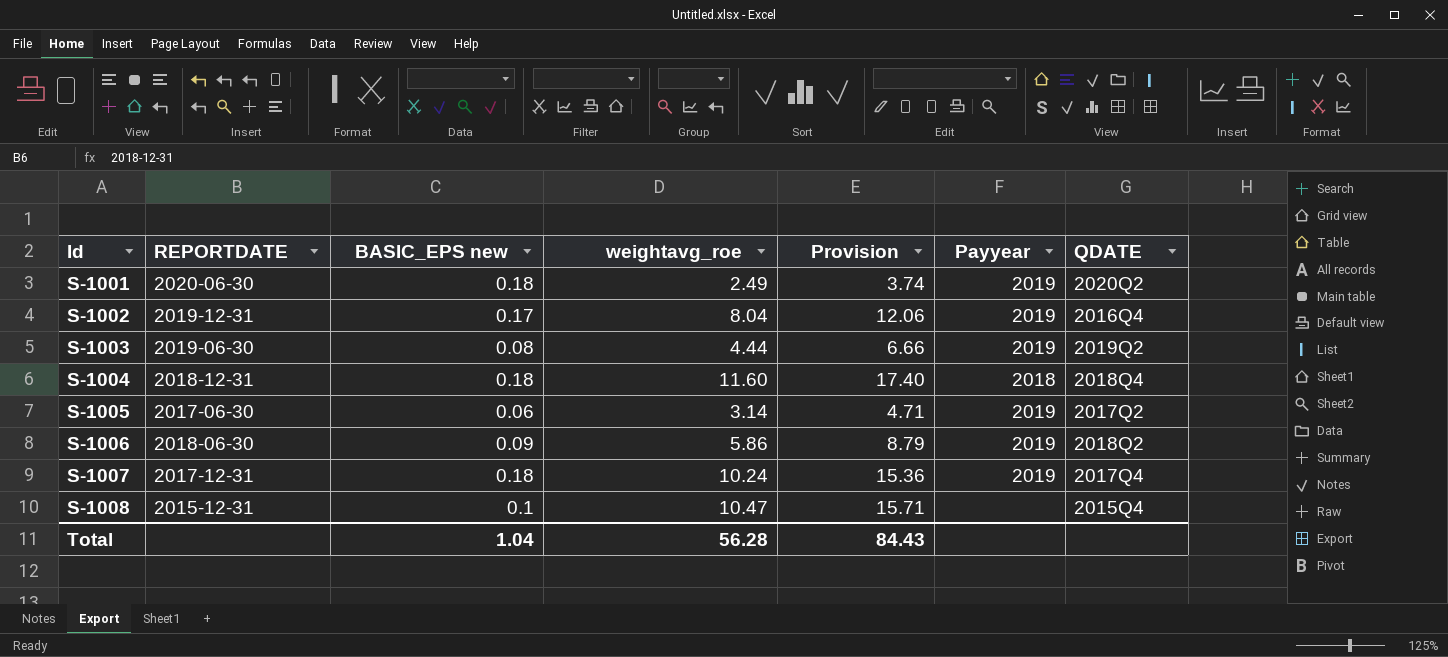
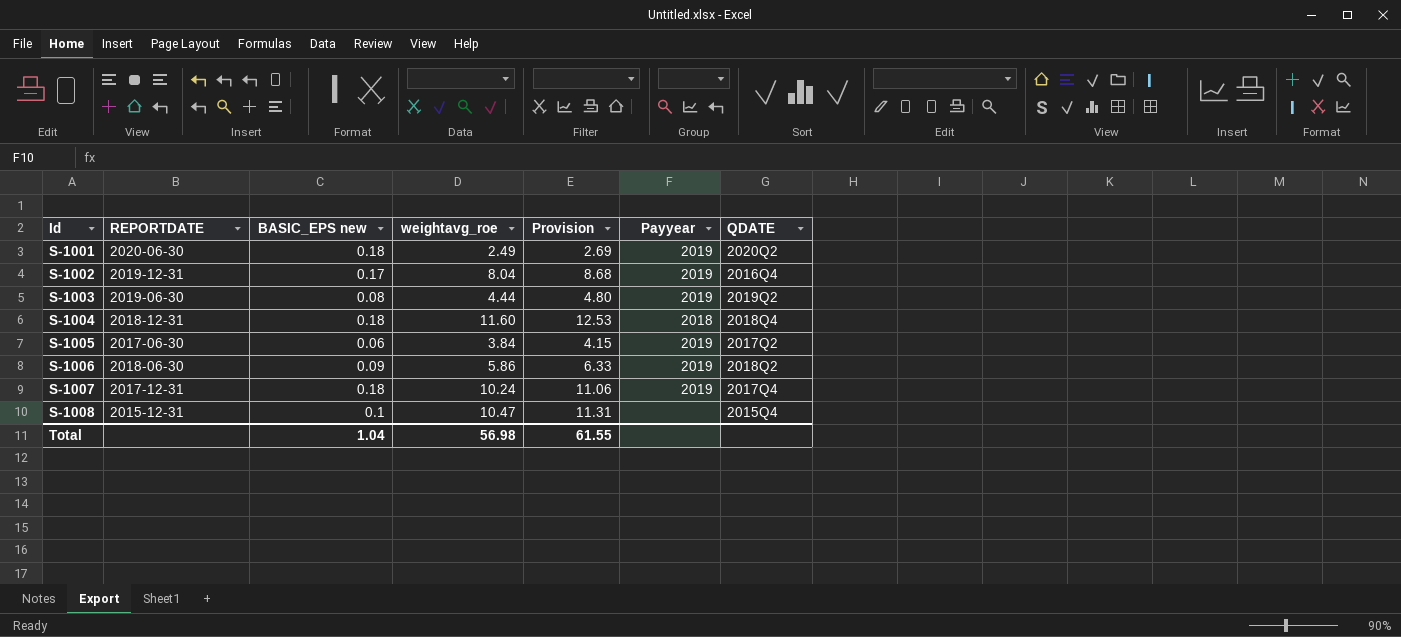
column Provision | formula: [weightavg_roe] * 1.5 -> [weightavg_roe] * 1.08
S-1005 | weightavg_roe: 3.14 -> 3.84
Total | weightavg_roe: 56.28 -> 56.98
Total | Provision: 84.43 -> 61.55

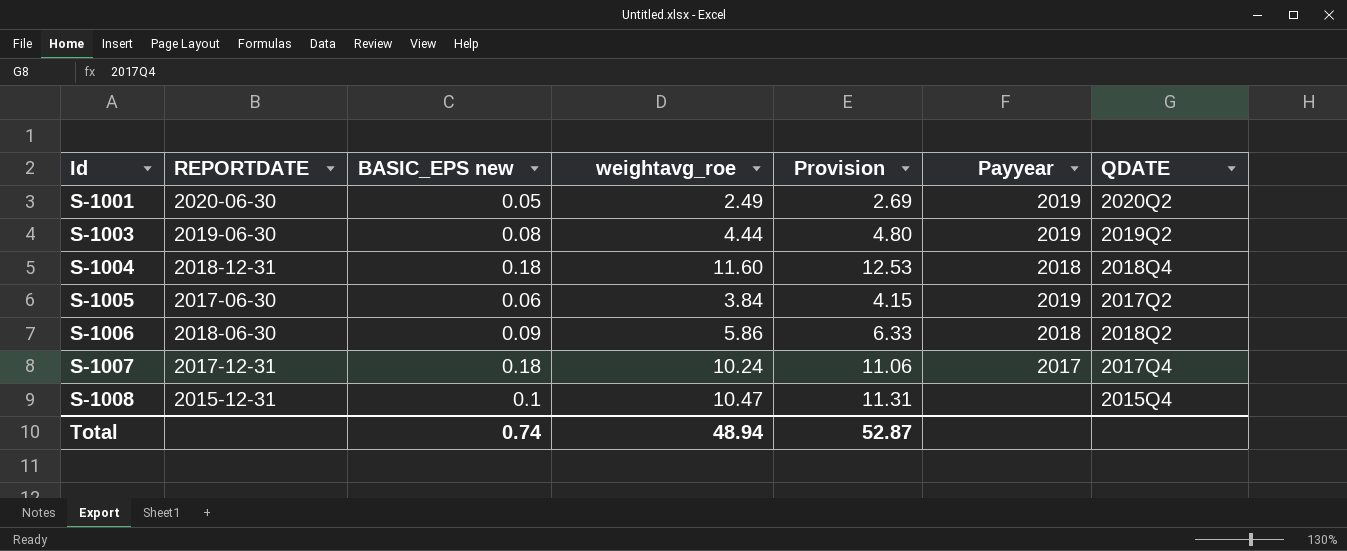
row S-1002: 2019-12-31 | 0.17 | 8.04 | 8.68 | 2019 | 2016Q4 -> none
S-1001 | BASIC_EPS new: 0.18 -> 0.05
S-1006 | Payyear: 2019 -> 2018
S-1007 | Payyear: 2019 -> 2017
Total | BASIC_EPS new: 1.04 -> 0.74
Total | weightavg_roe: 56.98 -> 48.94
Total | Provision: 61.55 -> 52.87

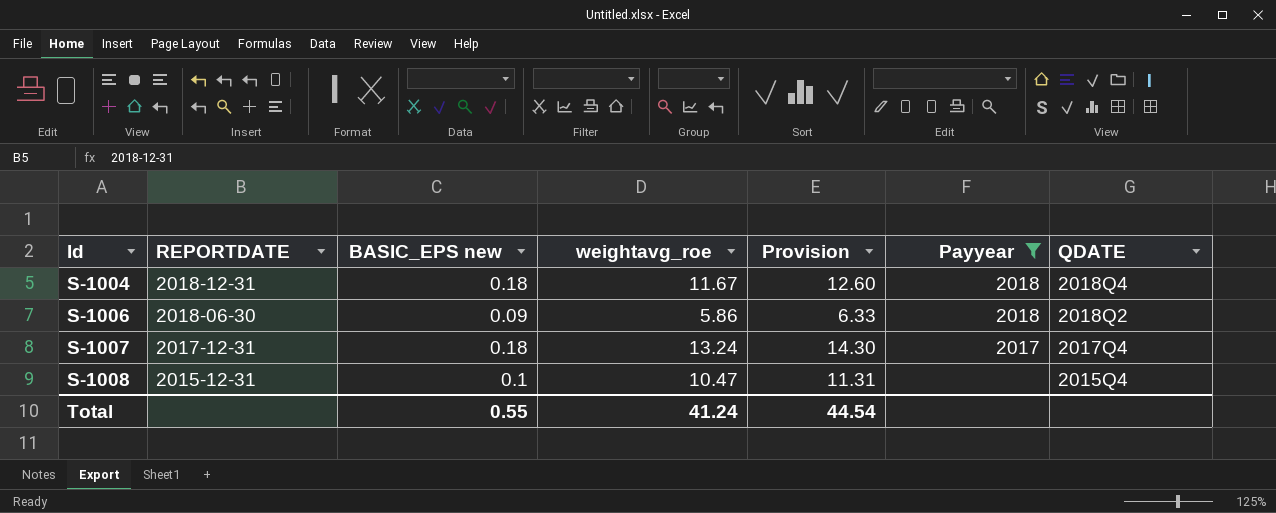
filter: none -> Payyear != 2019
S-1004 | weightavg_roe: 11.60 -> 11.67
S-1004 | Provision: 12.53 -> 12.60
S-1007 | weightavg_roe: 10.24 -> 13.24
S-1007 | Provision: 11.06 -> 14.30
Total | BASIC_EPS new: 0.74 -> 0.55
Total | weightavg_roe: 48.94 -> 41.24
Total | Provision: 52.87 -> 44.54

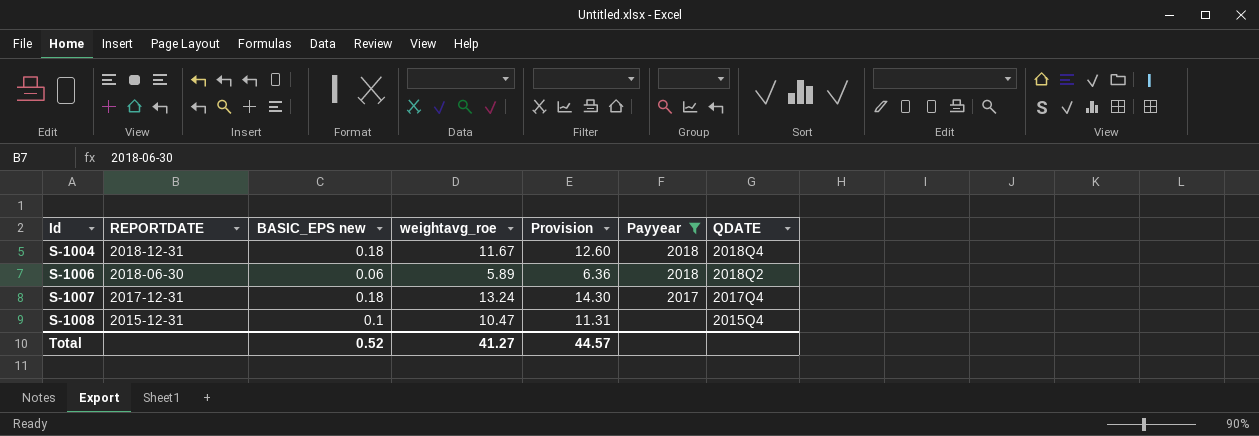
S-1006 | BASIC_EPS new: 0.09 -> 0.06
S-1006 | weightavg_roe: 5.86 -> 5.89
S-1006 | Provision: 6.33 -> 6.36
Total | BASIC_EPS new: 0.55 -> 0.52
Total | weightavg_roe: 41.24 -> 41.27
Total | Provision: 44.54 -> 44.57

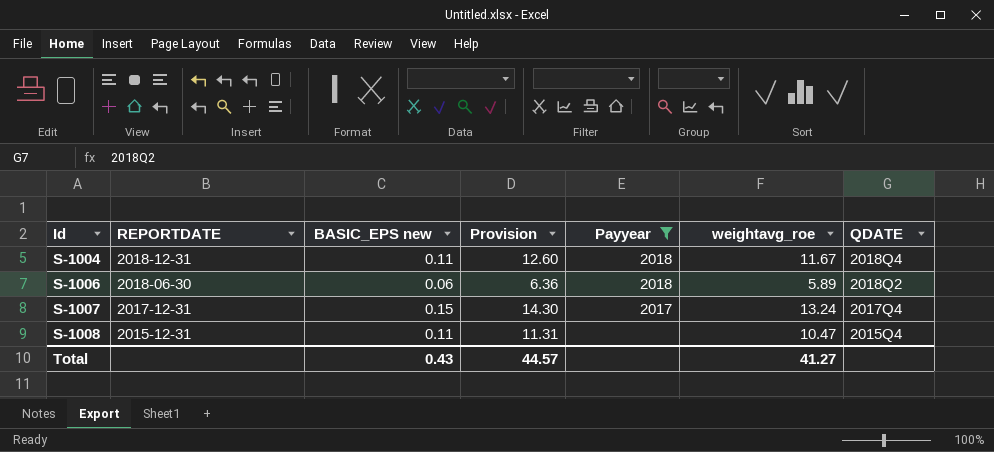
column weightavg_roe | position: 4 -> 6
S-1004 | BASIC_EPS new: 0.18 -> 0.11
S-1007 | BASIC_EPS new: 0.18 -> 0.15
S-1008 | BASIC_EPS new: 0.1 -> 0.11
Total | BASIC_EPS new: 0.52 -> 0.43

